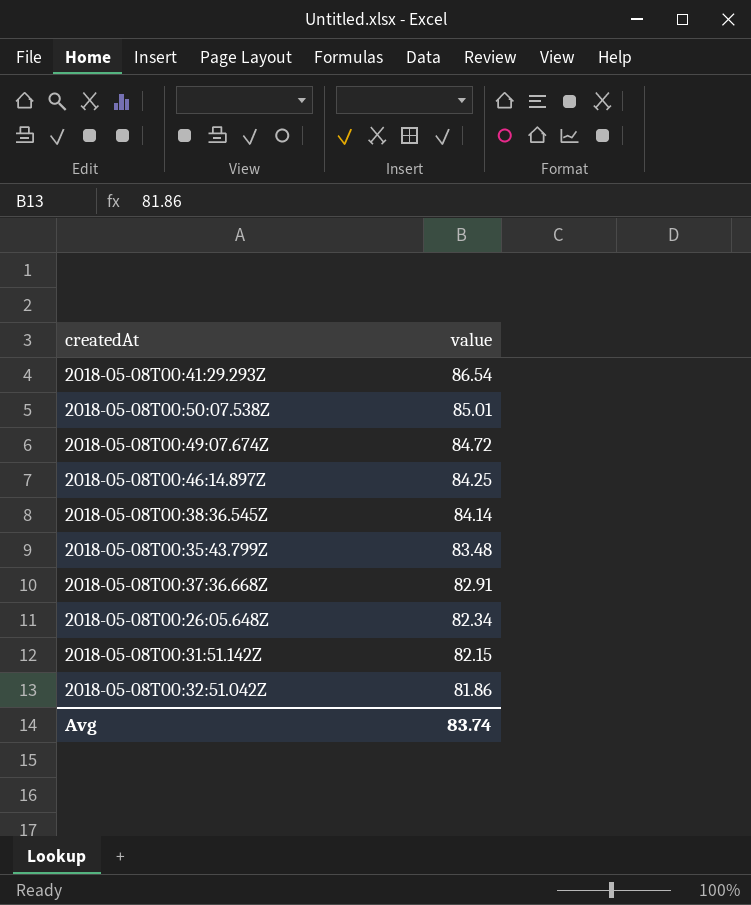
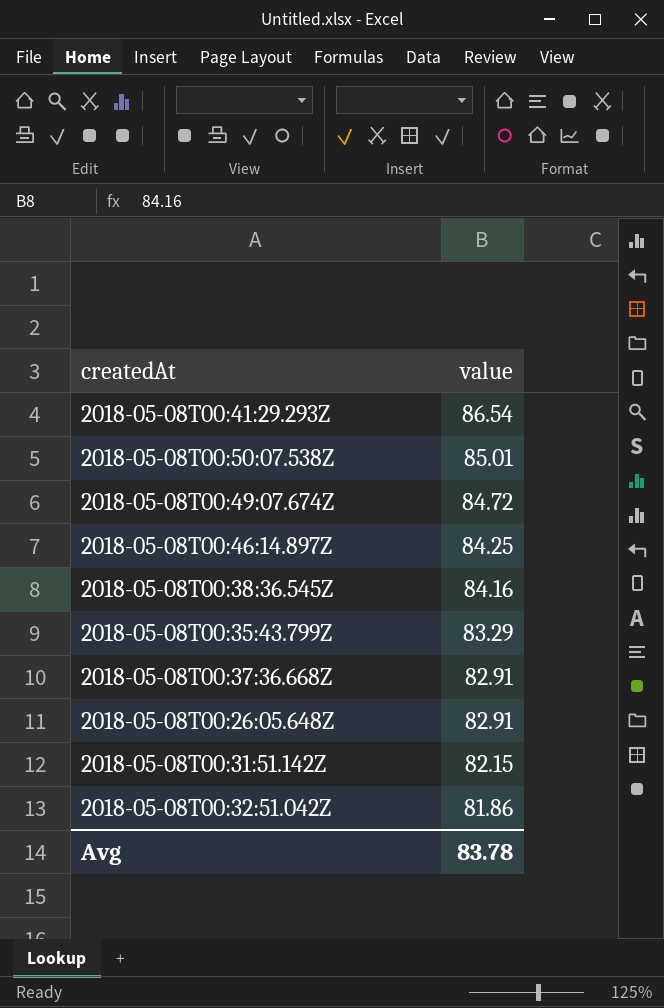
2018-05-08T00:38:36.545Z | value: 84.14 -> 84.16
2018-05-08T00:35:43.799Z | value: 83.48 -> 83.29
2018-05-08T00:26:05.648Z | value: 82.34 -> 82.91
Avg | value: 83.74 -> 83.78

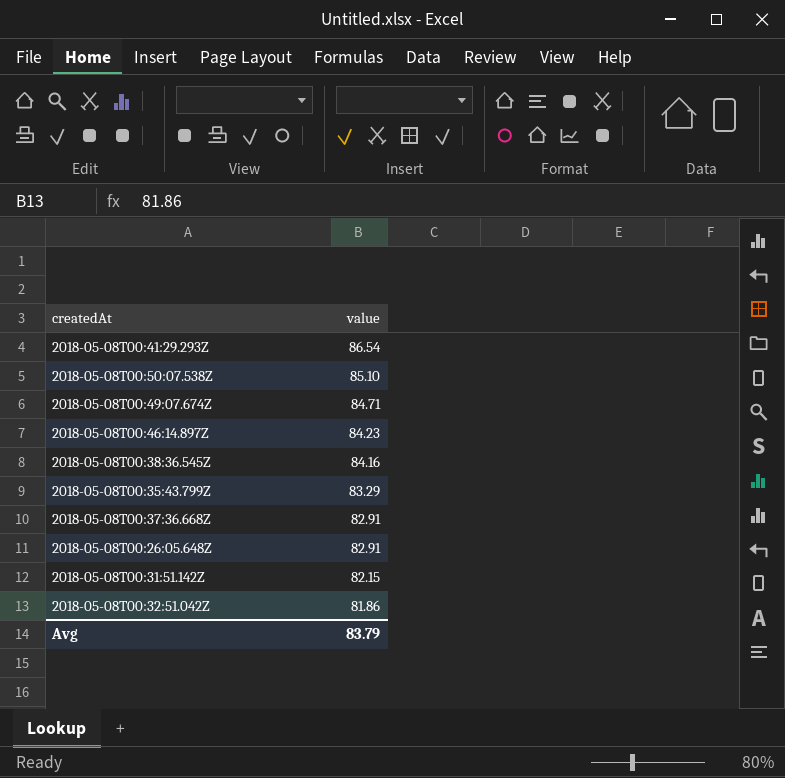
2018-05-08T00:50:07.538Z | value: 85.01 -> 85.10
2018-05-08T00:49:07.674Z | value: 84.72 -> 84.71
2018-05-08T00:46:14.897Z | value: 84.25 -> 84.23
Avg | value: 83.78 -> 83.79

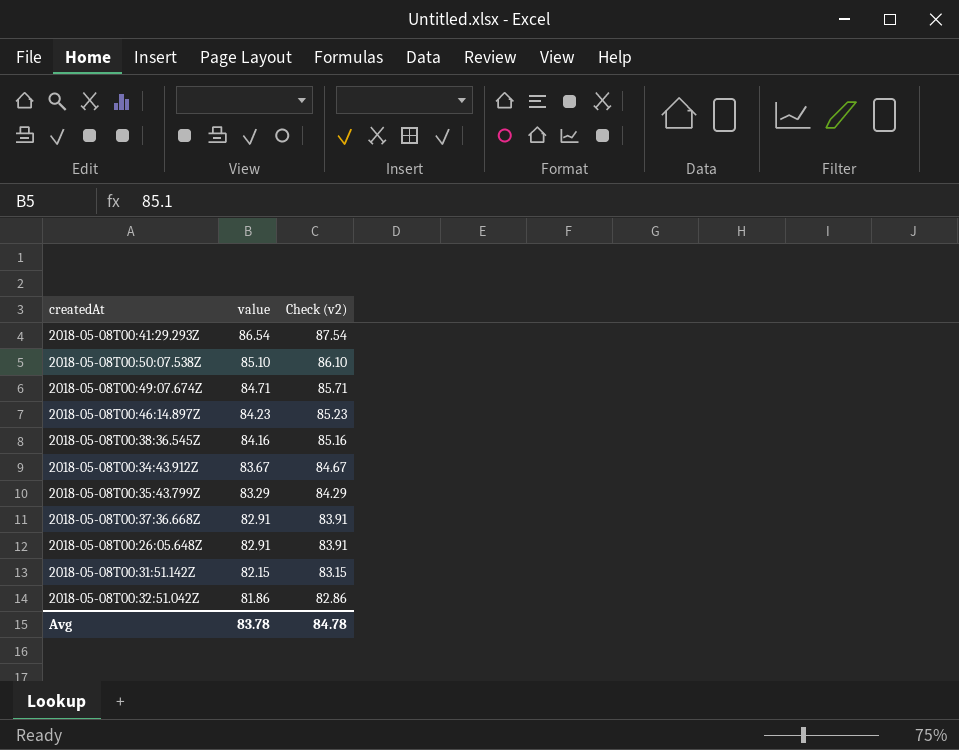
column Check (v2) | formula: none -> [value] + 1
row 2018-05-08T00:34:43.912Z: none -> 83.67 | 84.67
Avg | value: 83.79 -> 83.78

